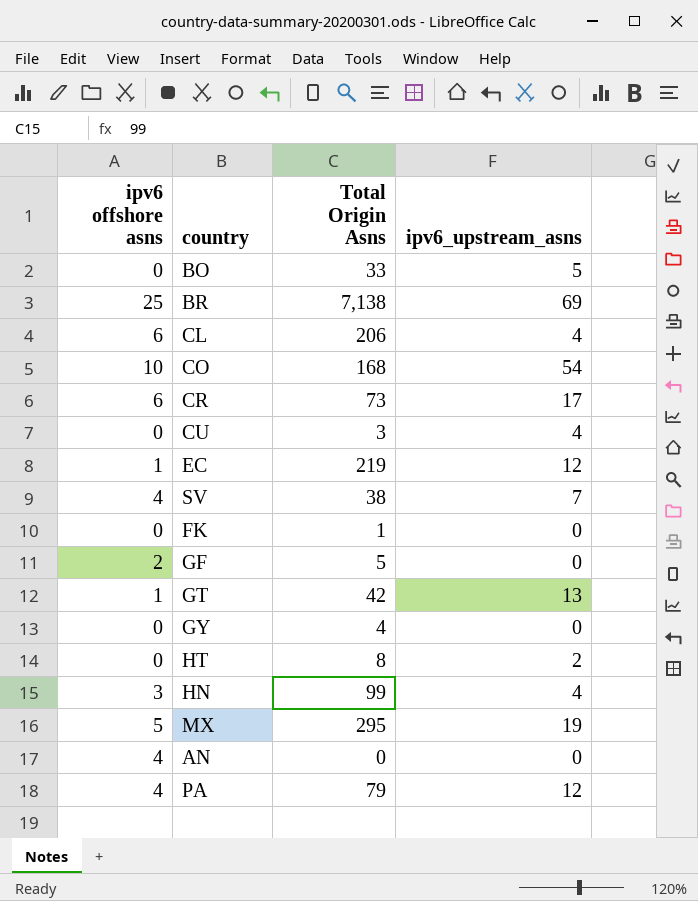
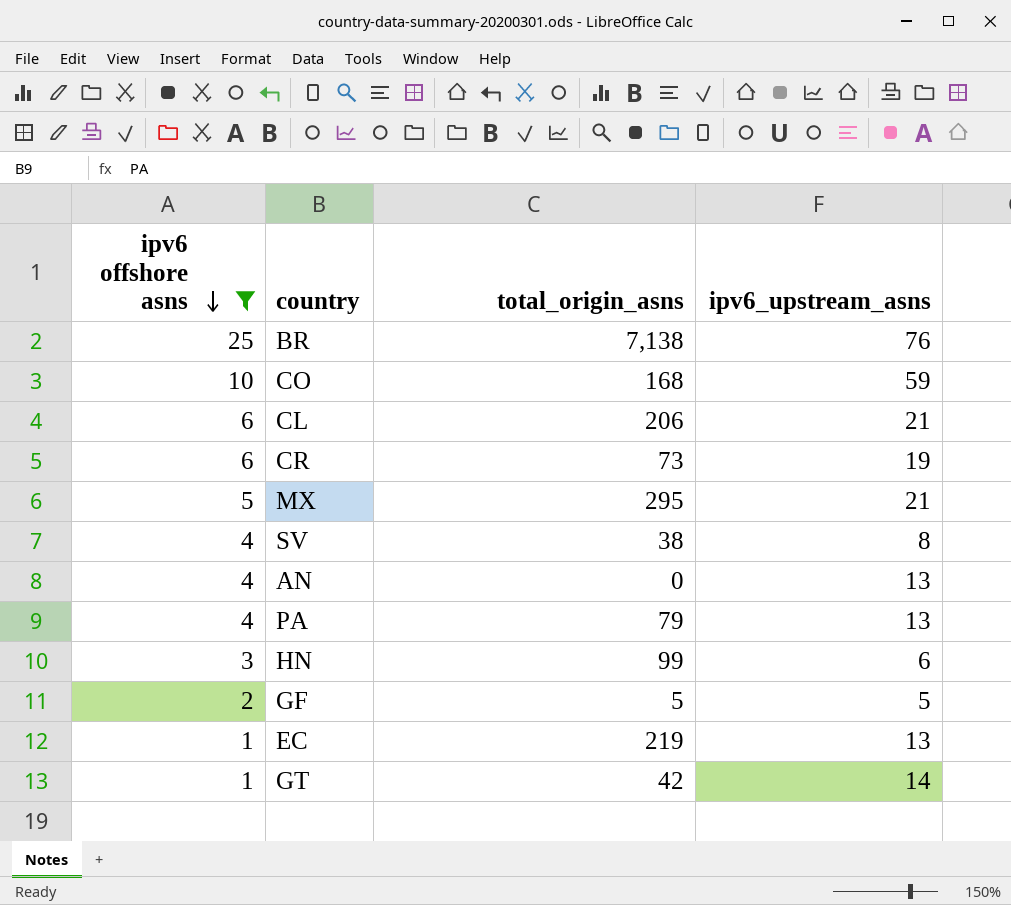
filter: none -> ipv6 offshore asns != 0
row order: none -> ipv6 offshore asns descending
column name: Total Origin Asns -> total_origin_asns
BR | ipv6_upstream_asns: 69 -> 76
CO | ipv6_upstream_asns: 54 -> 59
CL | ipv6_upstream_asns: 4 -> 21
CR | ipv6_upstream_asns: 17 -> 19
MX | ipv6_upstream_asns: 19 -> 21
SV | ipv6_upstream_asns: 7 -> 8
AN | ipv6_upstream_asns: 0 -> 13
PA | ipv6_upstream_asns: 12 -> 13
HN | ipv6_upstream_asns: 4 -> 6
GF | ipv6_upstream_asns: 0 -> 5
EC | ipv6_upstream_asns: 12 -> 13
GT | ipv6_upstream_asns: 13 -> 14

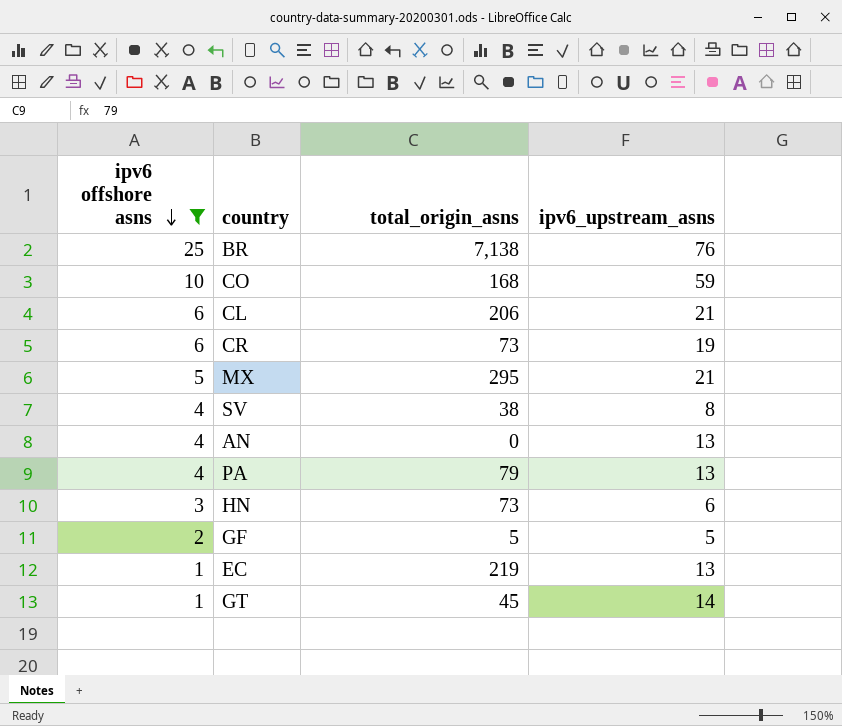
HN | total_origin_asns: 99 -> 73
GT | total_origin_asns: 42 -> 45

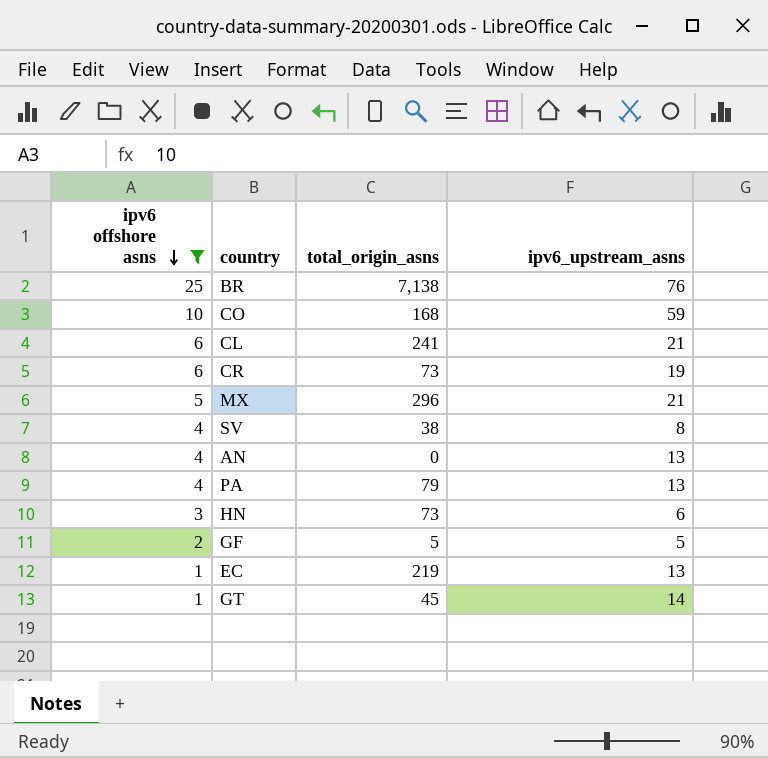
CL | total_origin_asns: 206 -> 241
MX | total_origin_asns: 295 -> 296

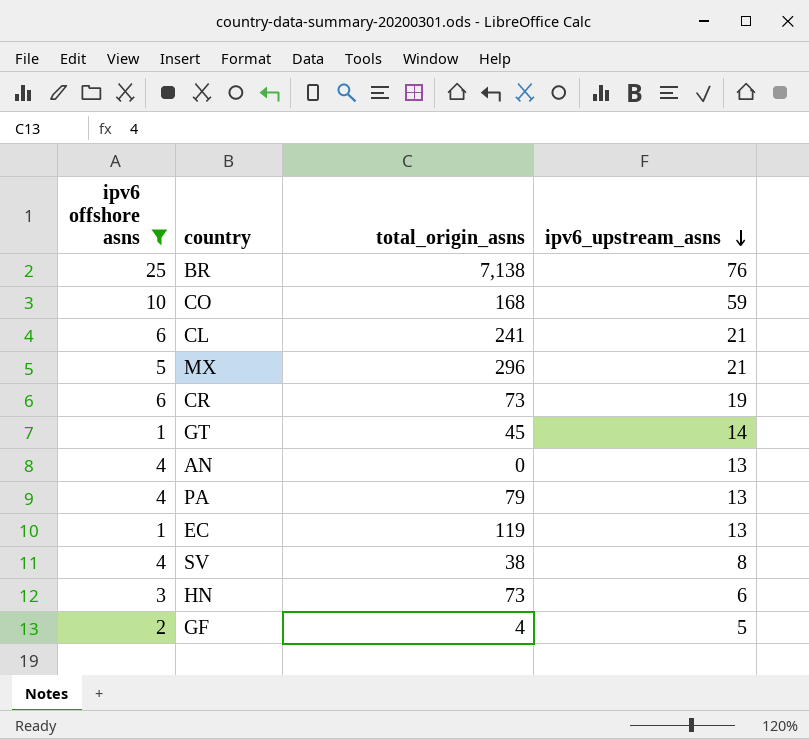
row order: ipv6 offshore asns descending -> ipv6_upstream_asns descending
EC | total_origin_asns: 219 -> 119
GF | total_origin_asns: 5 -> 4

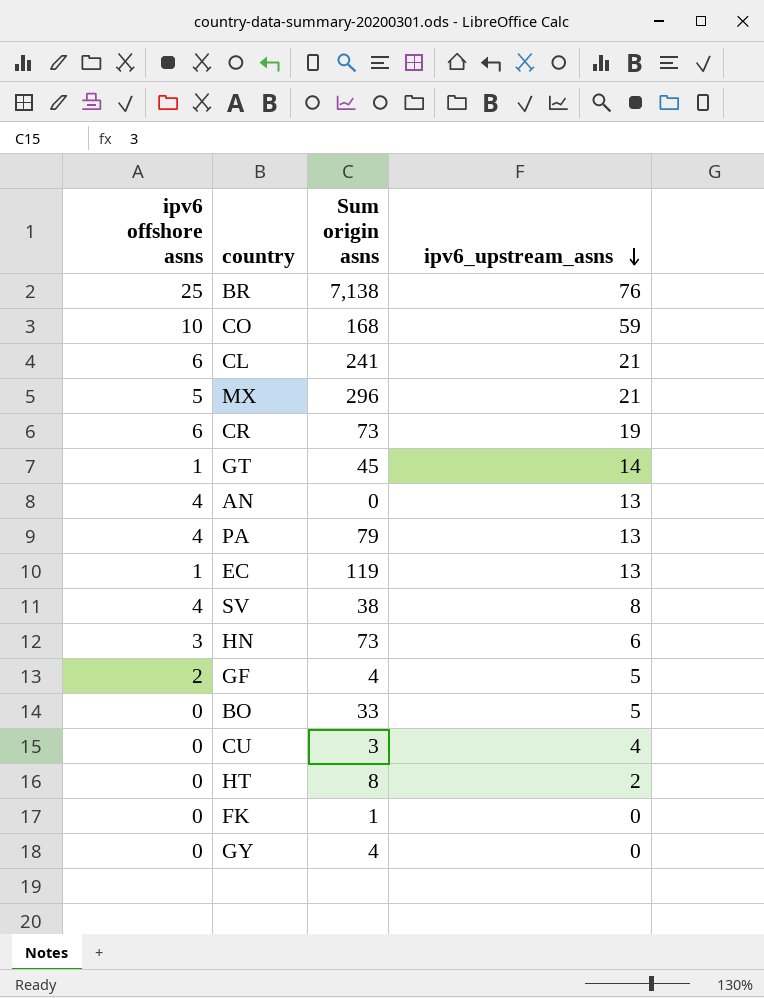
filter: ipv6 offshore asns != 0 -> none
column name: total_origin_asns -> Sum origin asns

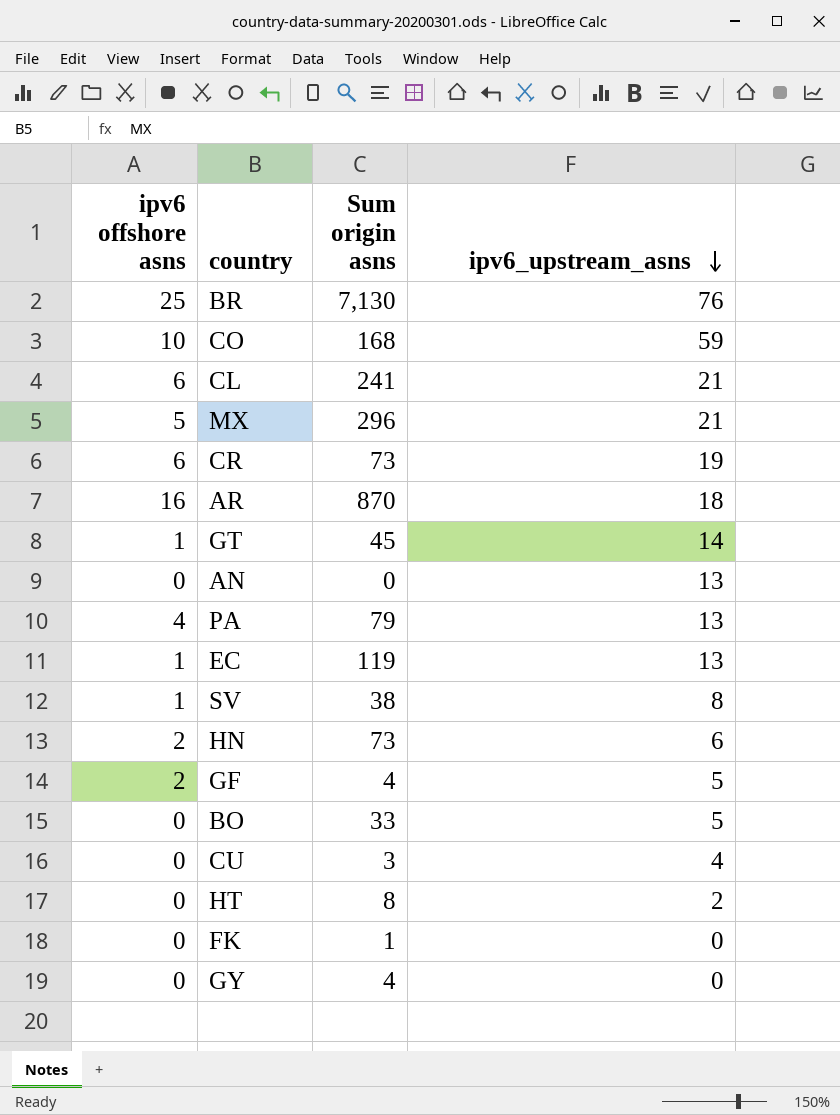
BR | Sum origin asns: 7,138 -> 7,130
row AR: none -> 16 | 870 | 18
AN | ipv6 offshore asns: 4 -> 0
SV | ipv6 offshore asns: 4 -> 1
HN | ipv6 offshore asns: 3 -> 2

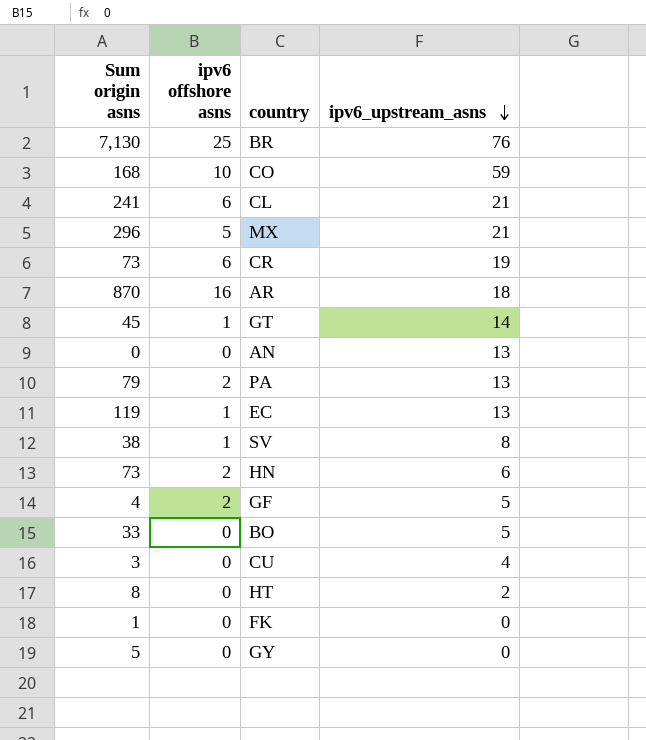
column Sum origin asns | position: 3 -> 1
PA | ipv6 offshore asns: 4 -> 2
GY | Sum origin asns: 4 -> 5

